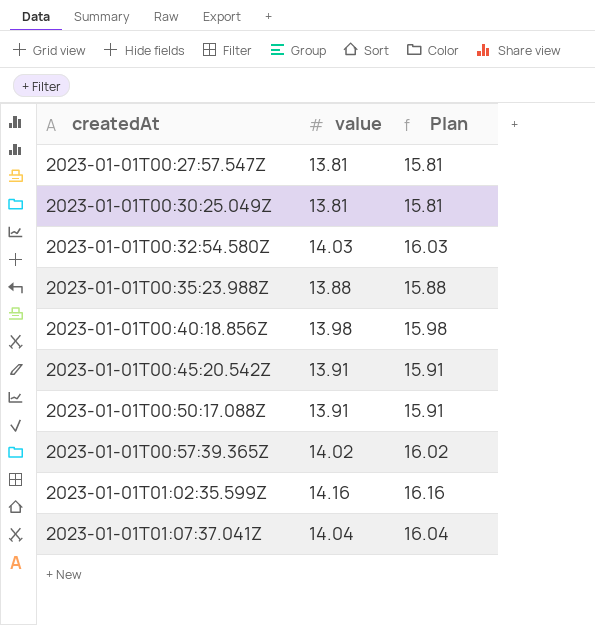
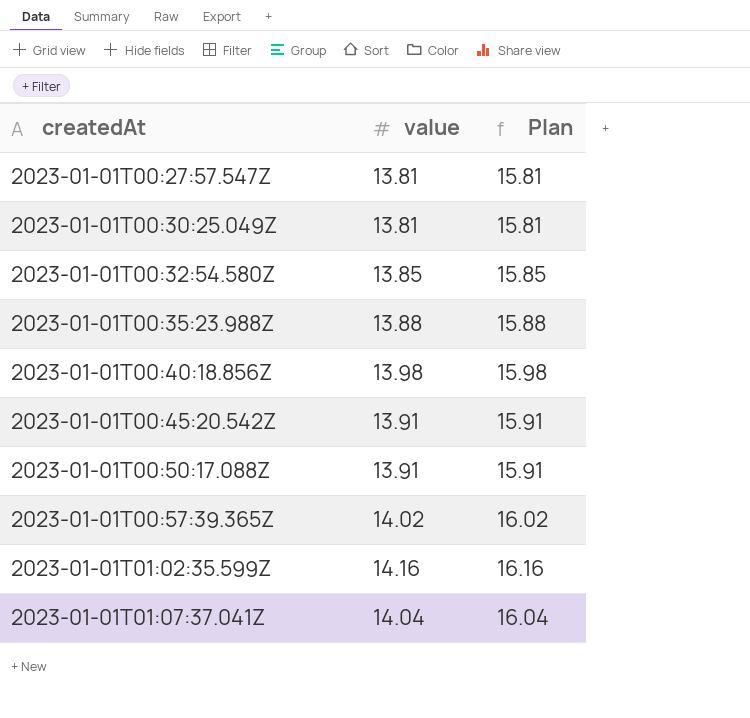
2023-01-01T00:32:54.580Z | value: 14.03 -> 13.85
2023-01-01T00:32:54.580Z | Plan: 16.03 -> 15.85

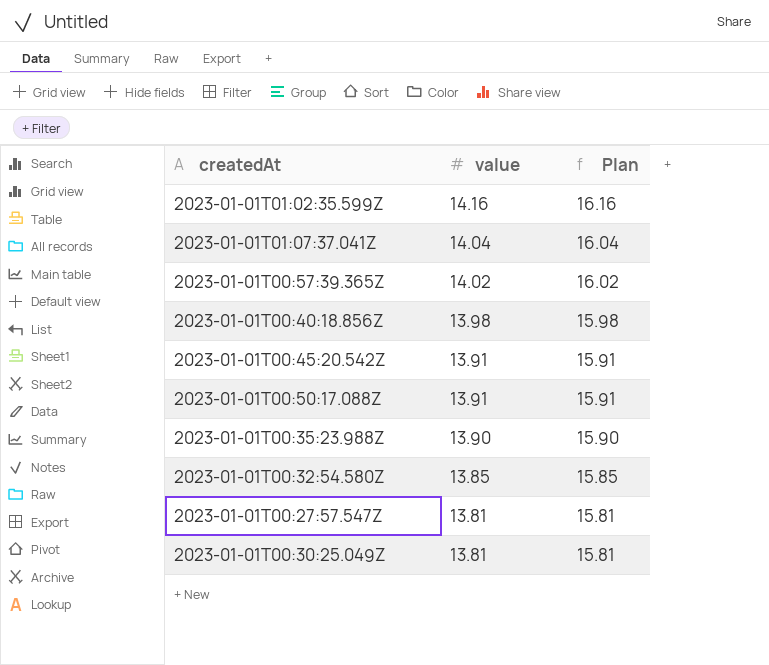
row order: createdAt ascending -> value descending
2023-01-01T00:35:23.988Z | value: 13.88 -> 13.90
2023-01-01T00:35:23.988Z | Plan: 15.88 -> 15.90

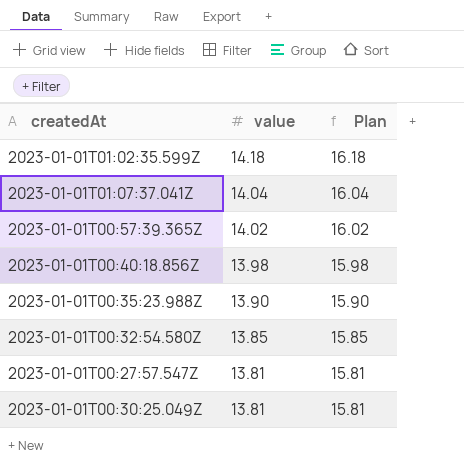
row 2023-01-01T00:45:20.542Z: 13.91 | 15.91 -> none
row 2023-01-01T00:50:17.088Z: 13.91 | 15.91 -> none
2023-01-01T01:02:35.599Z | value: 14.16 -> 14.18
2023-01-01T01:02:35.599Z | Plan: 16.16 -> 16.18

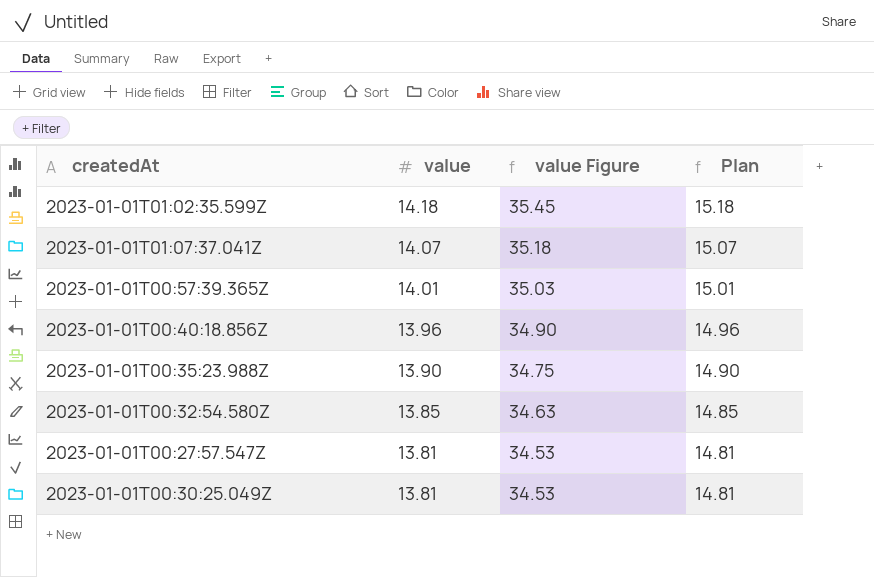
column value Figure | formula: none -> [value] * 2.5
column Plan | formula: [value] + 2 -> [value] + 1
2023-01-01T01:07:37.041Z | value: 14.04 -> 14.07
2023-01-01T00:57:39.365Z | value: 14.02 -> 14.01
2023-01-01T00:40:18.856Z | value: 13.98 -> 13.96

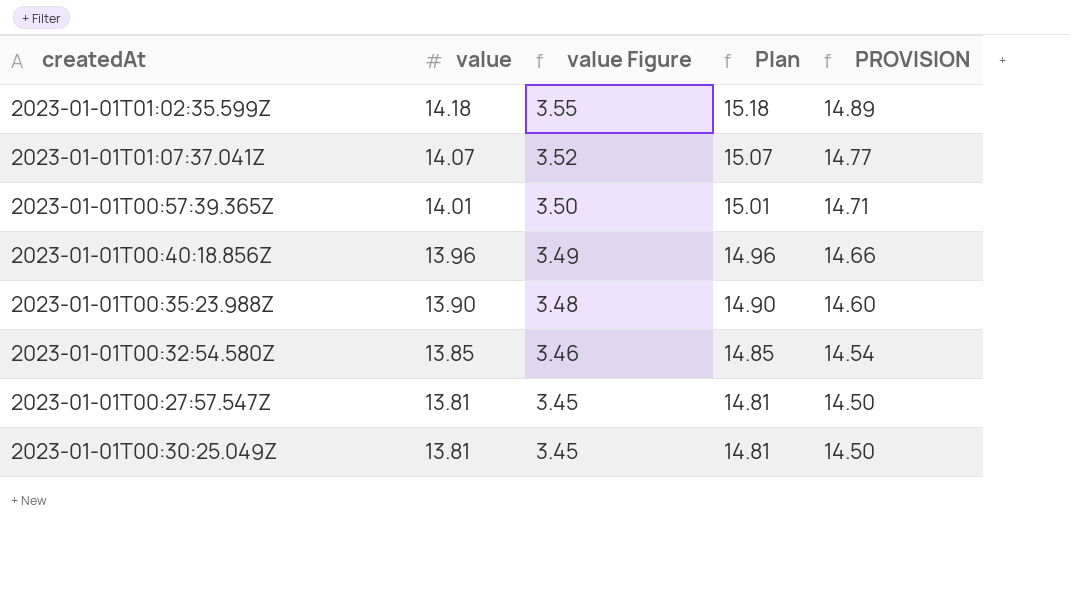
column value Figure | formula: [value] * 2.5 -> [value] * 0.25
column PROVISION | formula: none -> [value] * 1.05

